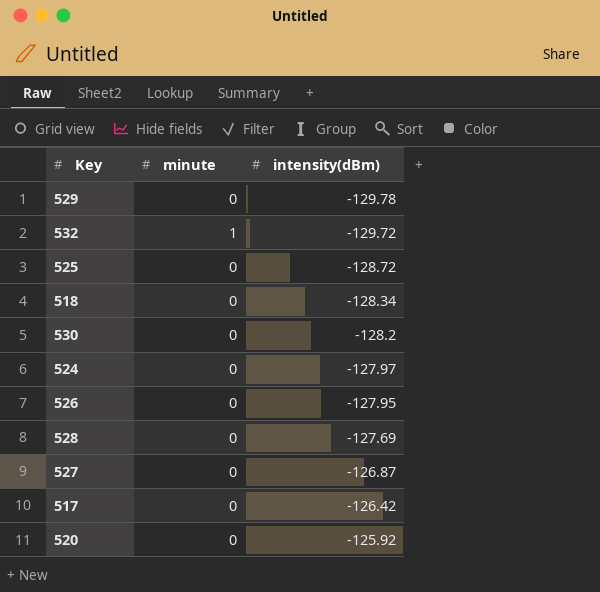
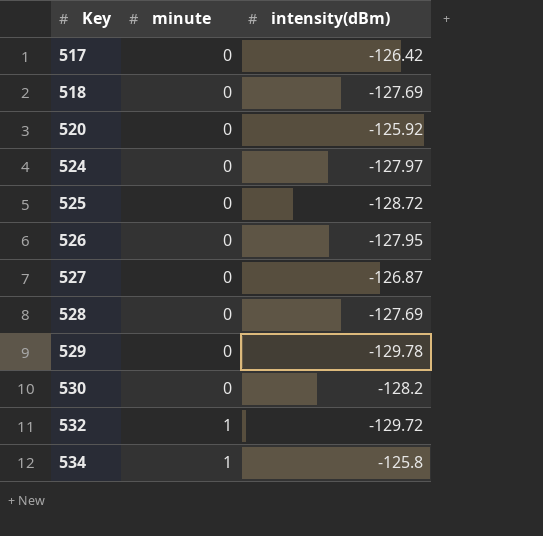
row order: intensity(dBm) ascending -> Key ascending
518 | intensity(dBm): -128.34 -> -127.69
row 534: none -> 1 | -125.8

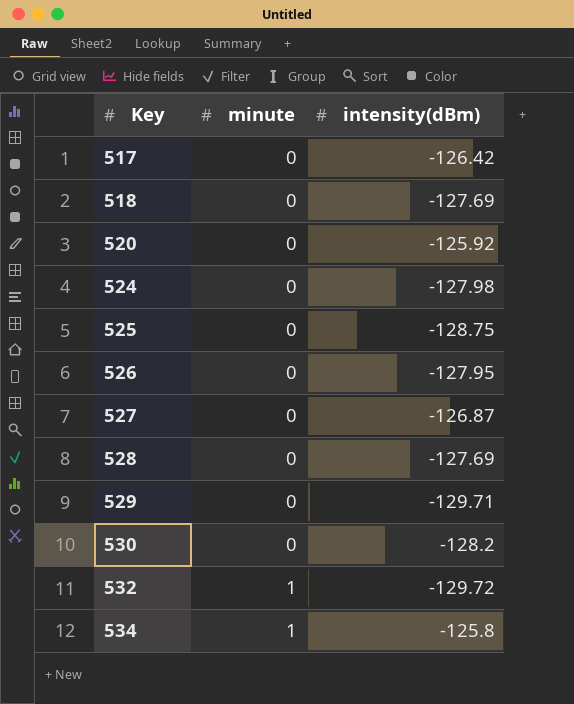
524 | intensity(dBm): -127.97 -> -127.98
525 | intensity(dBm): -128.72 -> -128.75
529 | intensity(dBm): -129.78 -> -129.71

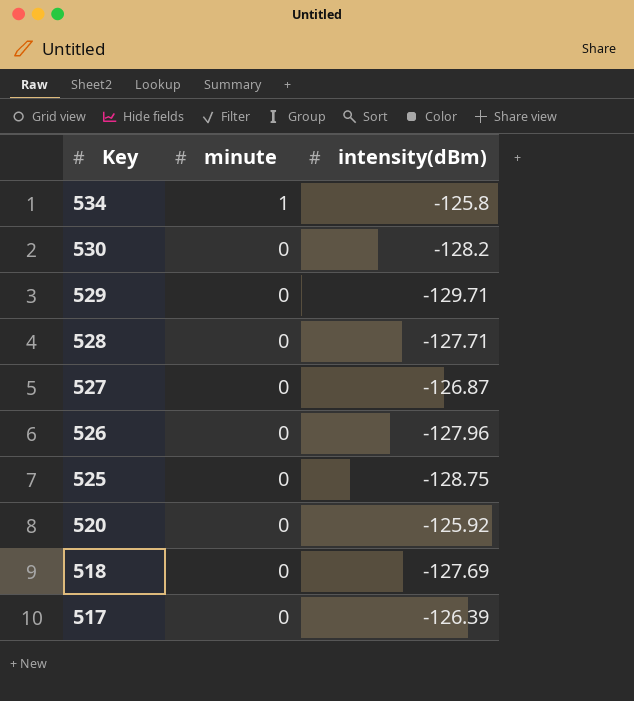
row order: Key ascending -> Key descending
row 524: 0 | -127.98 -> none
row 532: 1 | -129.72 -> none
528 | intensity(dBm): -127.69 -> -127.71
526 | intensity(dBm): -127.95 -> -127.96
517 | intensity(dBm): -126.42 -> -126.39

